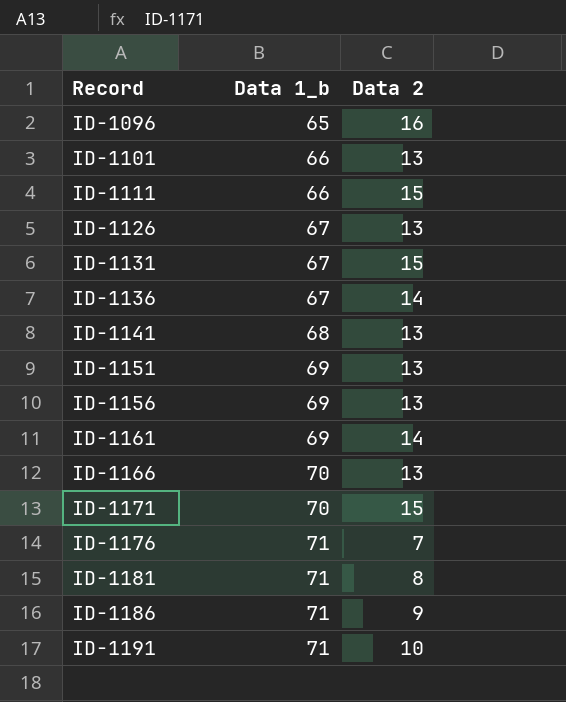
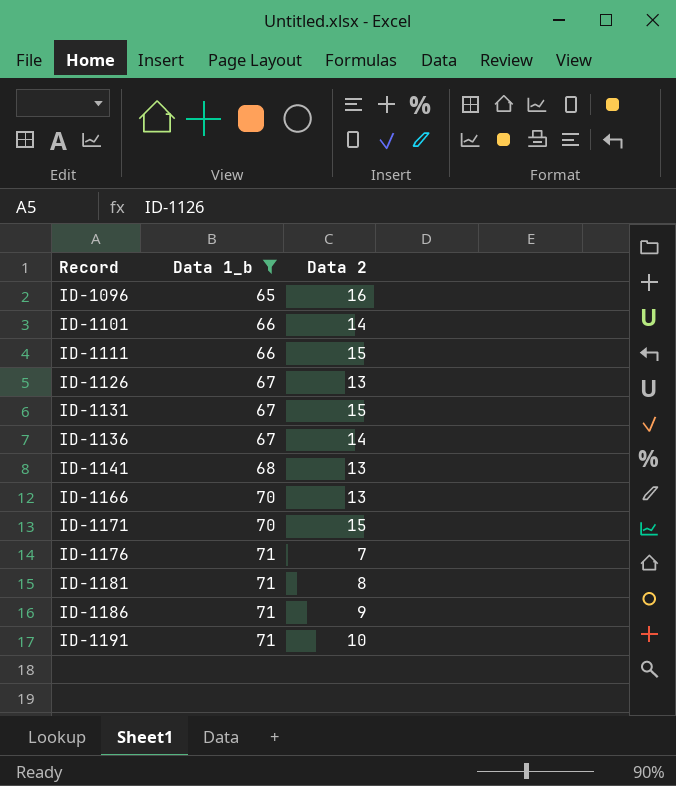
filter: none -> Data 1_b != 69
ID-1101 | Data 2: 13 -> 14

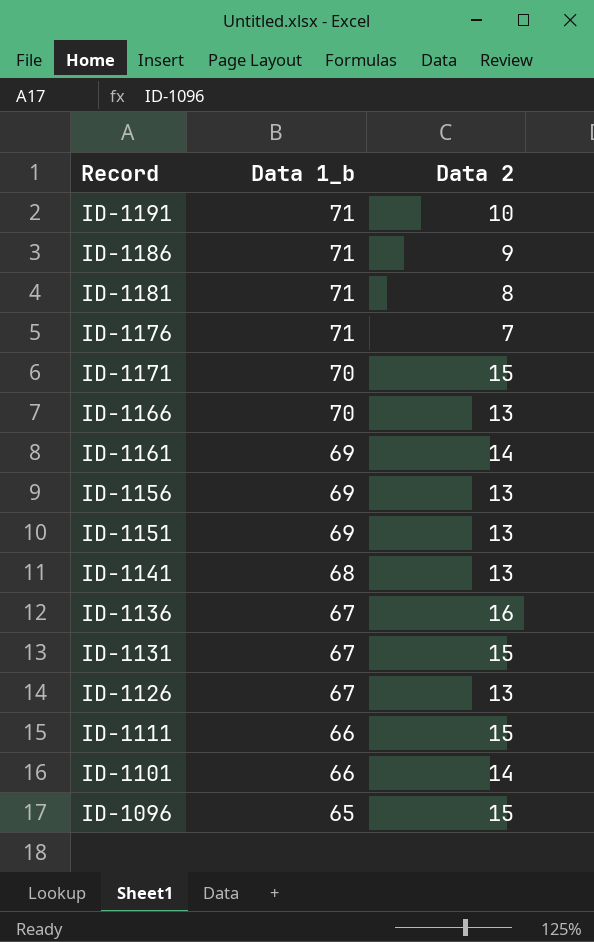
filter: Data 1_b != 69 -> none
row order: Record ascending -> Record descending
ID-1136 | Data 2: 14 -> 16
ID-1096 | Data 2: 16 -> 15

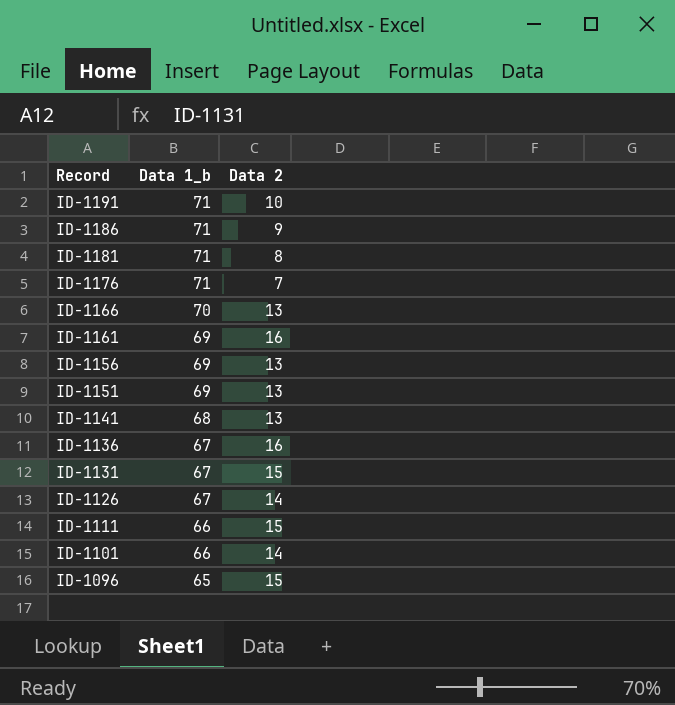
row ID-1171: 70 | 15 -> none
ID-1161 | Data 2: 14 -> 16
ID-1126 | Data 2: 13 -> 14

